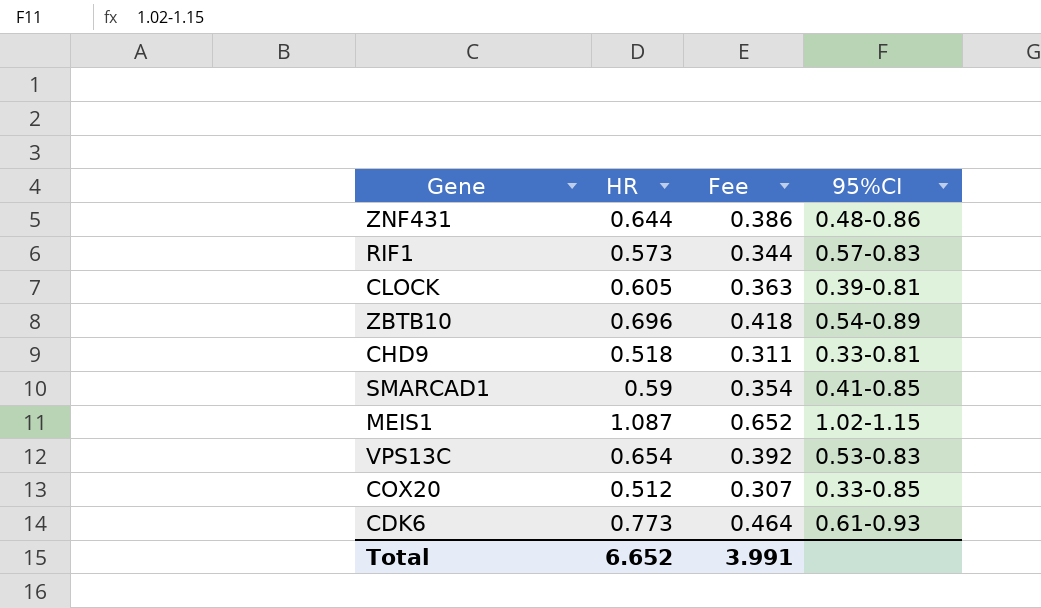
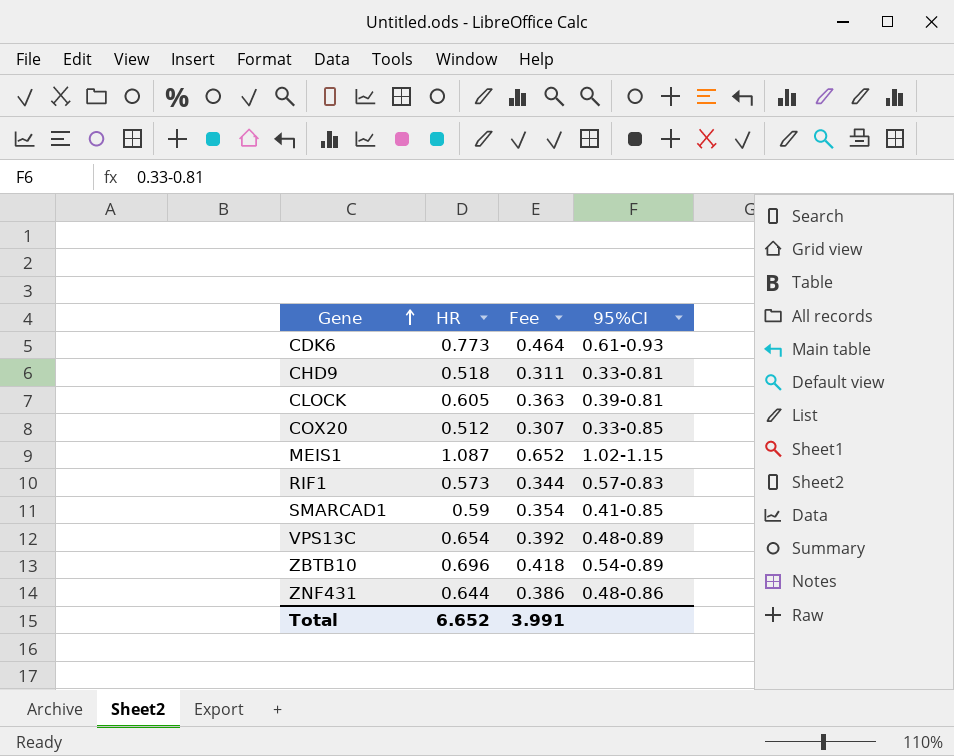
row order: none -> Gene ascending
VPS13C | 95%CI: 0.53-0.83 -> 0.48-0.89

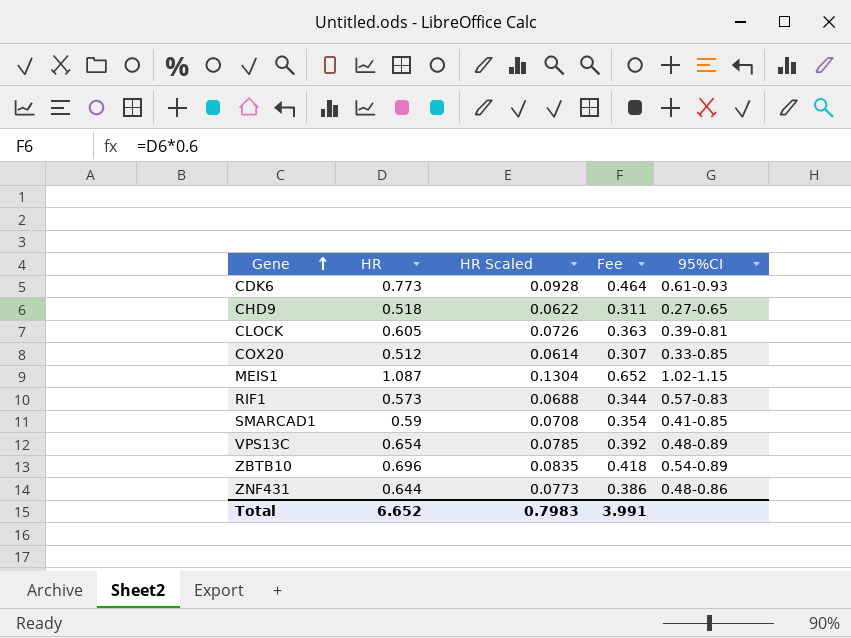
column HR Scaled | formula: none -> [HR] * 0.12
CHD9 | 95%CI: 0.33-0.81 -> 0.27-0.65

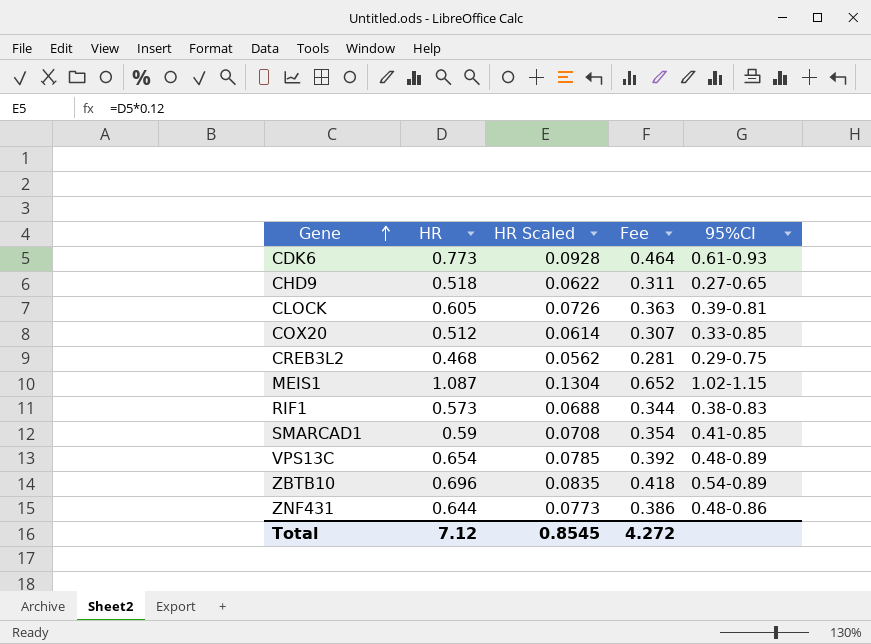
row CREB3L2: none -> 0.468 | 0.0562 | 0.281 | 0.29-0.75
RIF1 | 95%CI: 0.57-0.83 -> 0.38-0.83
Total | HR: 6.652 -> 7.12
Total | HR Scaled: 0.7983 -> 0.8545
Total | Fee: 3.991 -> 4.272

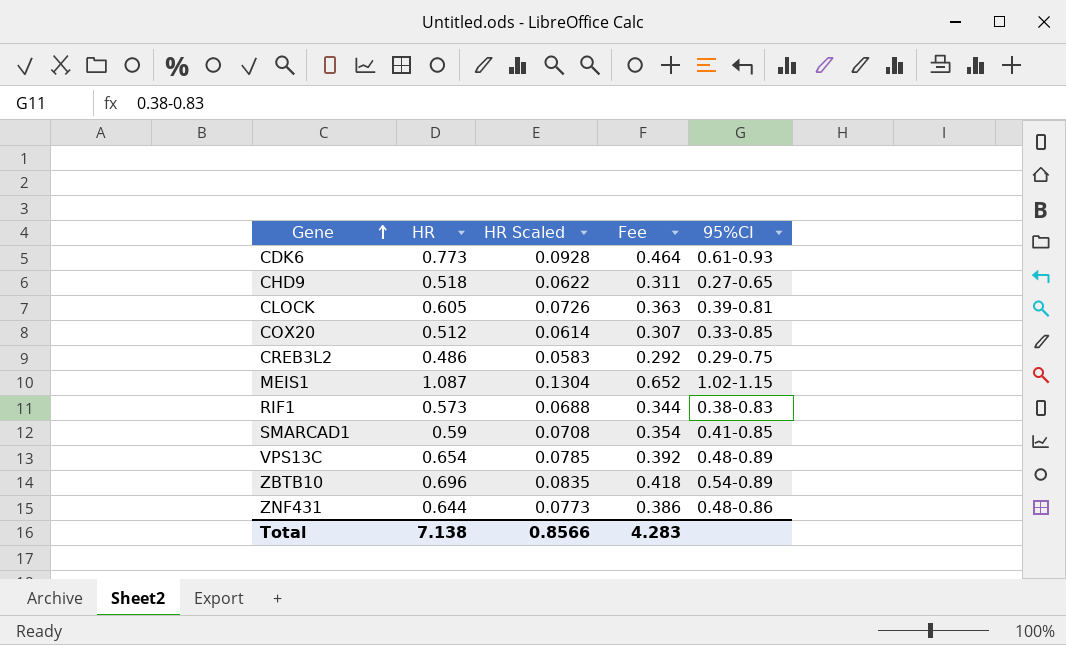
CREB3L2 | HR: 0.468 -> 0.486
CREB3L2 | HR Scaled: 0.0562 -> 0.0583
CREB3L2 | Fee: 0.281 -> 0.292
Total | HR: 7.12 -> 7.138
Total | HR Scaled: 0.8545 -> 0.8566
Total | Fee: 4.272 -> 4.283

